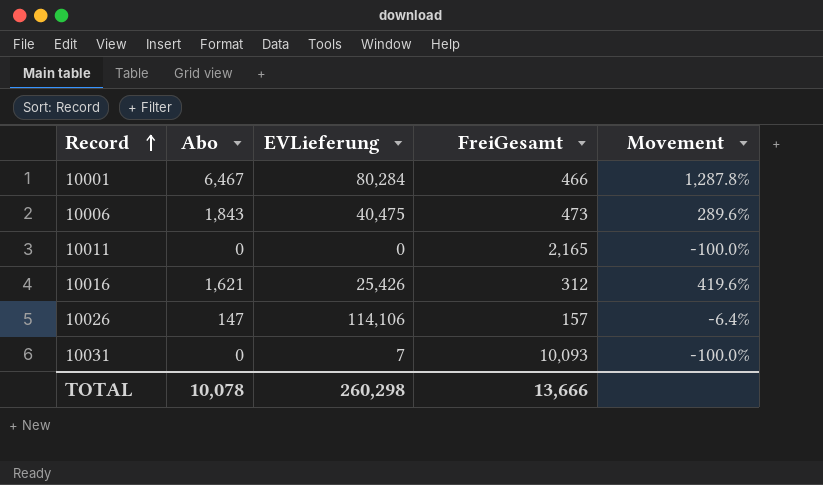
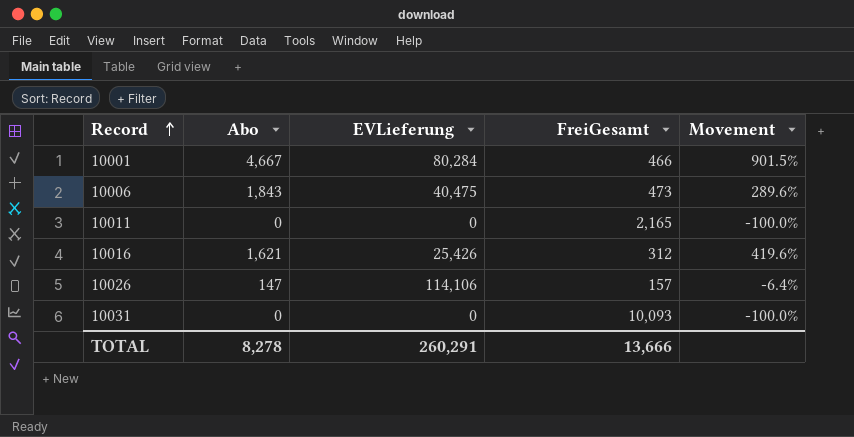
10001 | Abo: 6,467 -> 4,667
10001 | Movement: 1,287.8% -> 901.5%
10031 | EVLieferung: 7 -> 0
TOTAL | Abo: 10,078 -> 8,278
TOTAL | EVLieferung: 260,298 -> 260,291

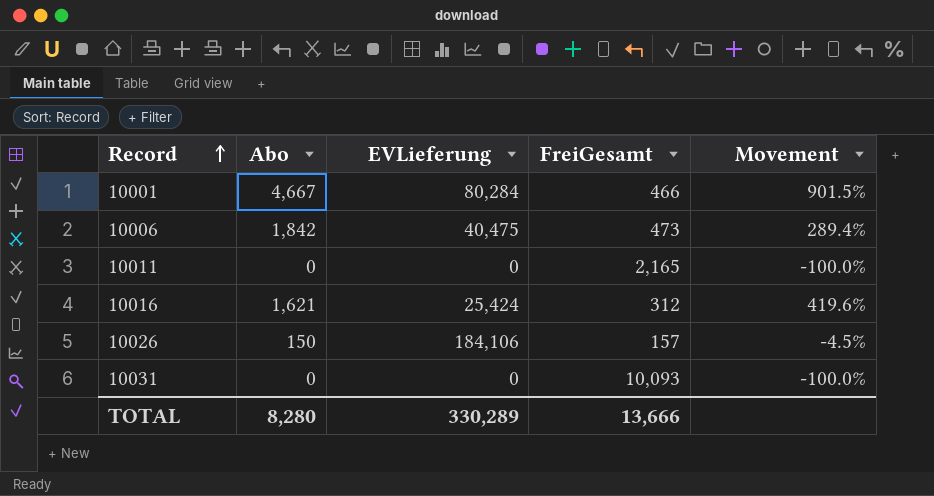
10006 | Abo: 1,843 -> 1,842
10006 | Movement: 289.6% -> 289.4%
10016 | EVLieferung: 25,426 -> 25,424
10026 | Abo: 147 -> 150
10026 | EVLieferung: 114,106 -> 184,106
10026 | Movement: -6.4% -> -4.5%
TOTAL | Abo: 8,278 -> 8,280
TOTAL | EVLieferung: 260,291 -> 330,289

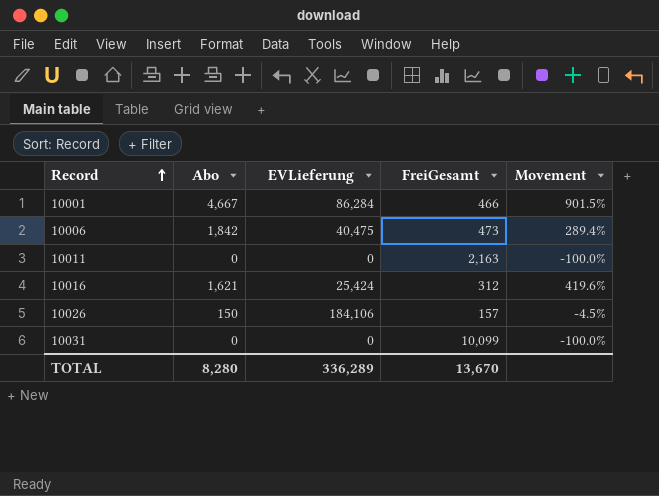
10001 | EVLieferung: 80,284 -> 86,284
10011 | FreiGesamt: 2,165 -> 2,163
10031 | FreiGesamt: 10,093 -> 10,099
TOTAL | EVLieferung: 330,289 -> 336,289
TOTAL | FreiGesamt: 13,666 -> 13,670

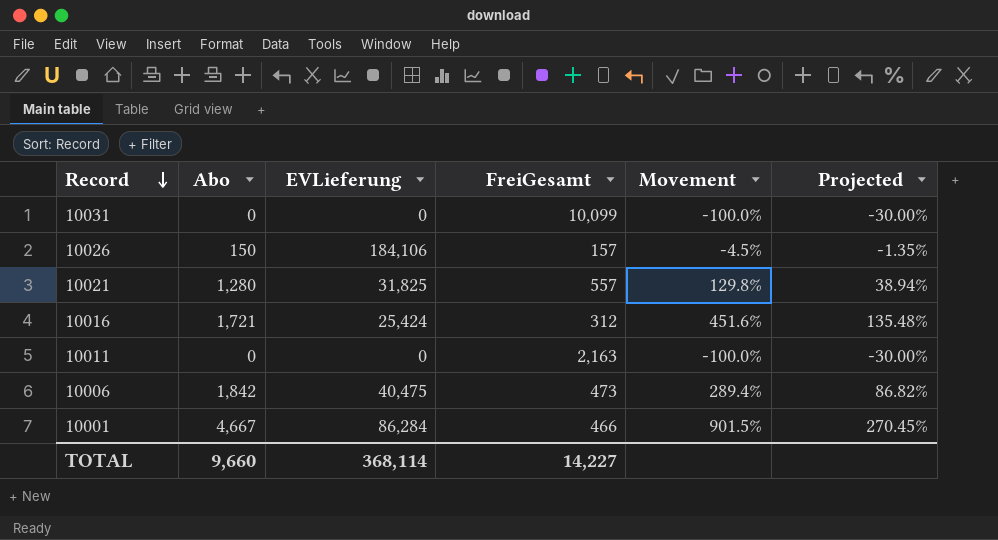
row order: Record ascending -> Record descending
column Projected | formula: none -> [Movement] * 0.3
row 10021: none -> 1,280 | 31,825 | 557 | 129.8% | 38.94%
10016 | Abo: 1,621 -> 1,721
10016 | Movement: 419.6% -> 451.6%
TOTAL | Abo: 8,280 -> 9,660
TOTAL | EVLieferung: 336,289 -> 368,114
TOTAL | FreiGesamt: 13,670 -> 14,227

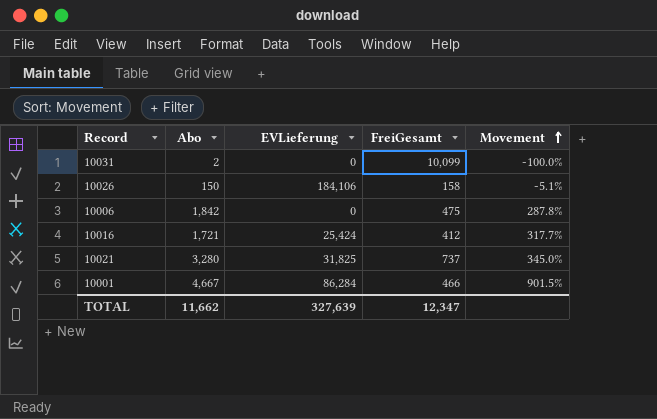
row order: Record descending -> Movement ascending
column Projected | formula: [Movement] * 0.3 -> none
row 10011: 0 | 0 | 2,163 | -100.0% | -30.00% -> none
10031 | Abo: 0 -> 2
10026 | FreiGesamt: 157 -> 158
10026 | Movement: -4.5% -> -5.1%
10006 | EVLieferung: 40,475 -> 0
10006 | FreiGesamt: 473 -> 475
10006 | Movement: 289.4% -> 287.8%
10016 | FreiGesamt: 312 -> 412
10016 | Movement: 451.6% -> 317.7%
10021 | Abo: 1,280 -> 3,280
10021 | FreiGesamt: 557 -> 737
10021 | Movement: 129.8% -> 345.0%
TOTAL | Abo: 9,660 -> 11,662
TOTAL | EVLieferung: 368,114 -> 327,639
TOTAL | FreiGesamt: 14,227 -> 12,347

